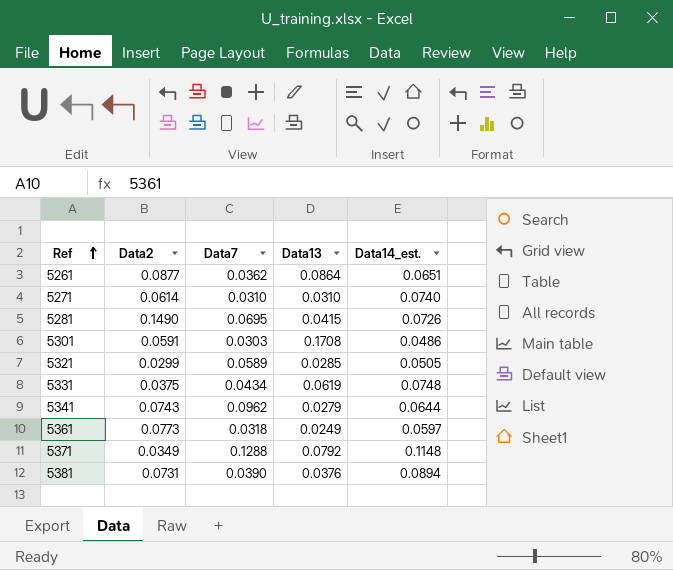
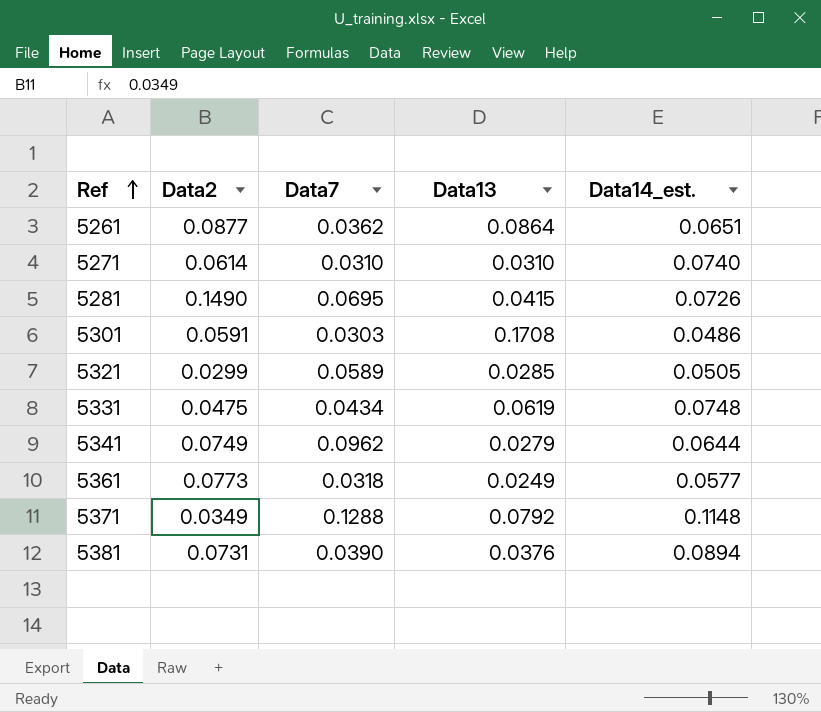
5331 | Data2: 0.0375 -> 0.0475
5341 | Data2: 0.0743 -> 0.0749
5361 | Data14_est.: 0.0597 -> 0.0577

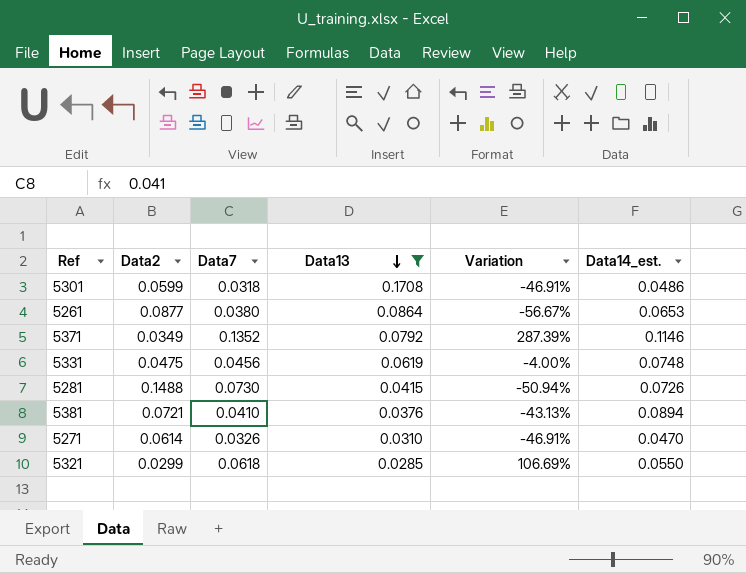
filter: none -> Data13 >= 0.0285
row order: Ref ascending -> Data13 descending
column Variation | formula: none -> ([Data7] - [Data2]) / [Data2]
5301 | Data2: 0.0591 -> 0.0599
5301 | Data7: 0.0303 -> 0.0318
5261 | Data7: 0.0362 -> 0.0380
5261 | Data14_est.: 0.0651 -> 0.0653
5371 | Data7: 0.1288 -> 0.1352
5371 | Data14_est.: 0.1148 -> 0.1146
5331 | Data7: 0.0434 -> 0.0456
5281 | Data2: 0.1490 -> 0.1488
5281 | Data7: 0.0695 -> 0.0730
5381 | Data2: 0.0731 -> 0.0721
5381 | Data7: 0.0390 -> 0.0410
5271 | Data7: 0.0310 -> 0.0326
5271 | Data14_est.: 0.0740 -> 0.0470
5321 | Data7: 0.0589 -> 0.0618
5321 | Data14_est.: 0.0505 -> 0.0550

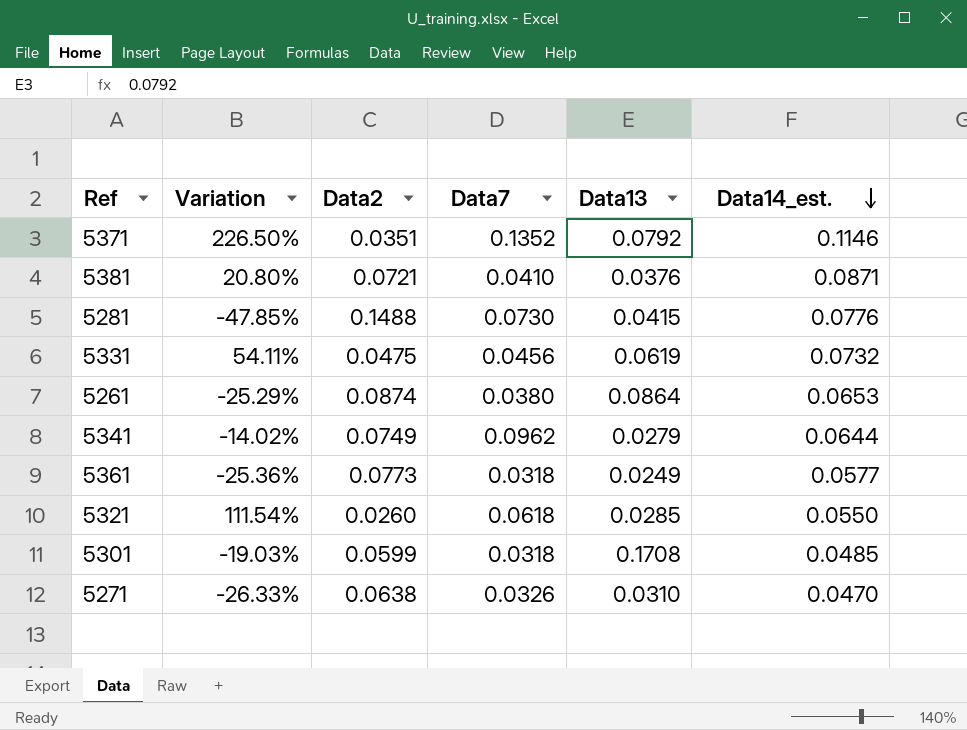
filter: Data13 >= 0.0285 -> none
row order: Data13 descending -> Data14_est. descending
column Variation | formula: ([Data7] - [Data2]) / [Data2] -> ([Data14_est.] - [Data2]) / [Data2]
column Variation | position: 5 -> 2
5371 | Data2: 0.0349 -> 0.0351
5381 | Data14_est.: 0.0894 -> 0.0871
5281 | Data14_est.: 0.0726 -> 0.0776
5331 | Data14_est.: 0.0748 -> 0.0732
5261 | Data2: 0.0877 -> 0.0874
5321 | Data2: 0.0299 -> 0.0260
5301 | Data14_est.: 0.0486 -> 0.0485
5271 | Data2: 0.0614 -> 0.0638

